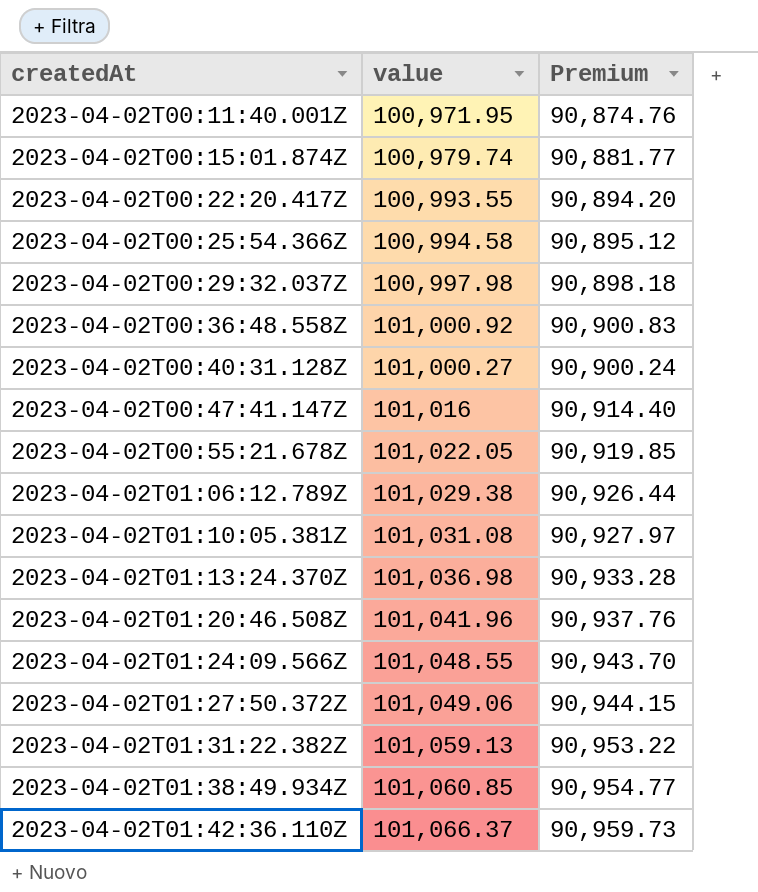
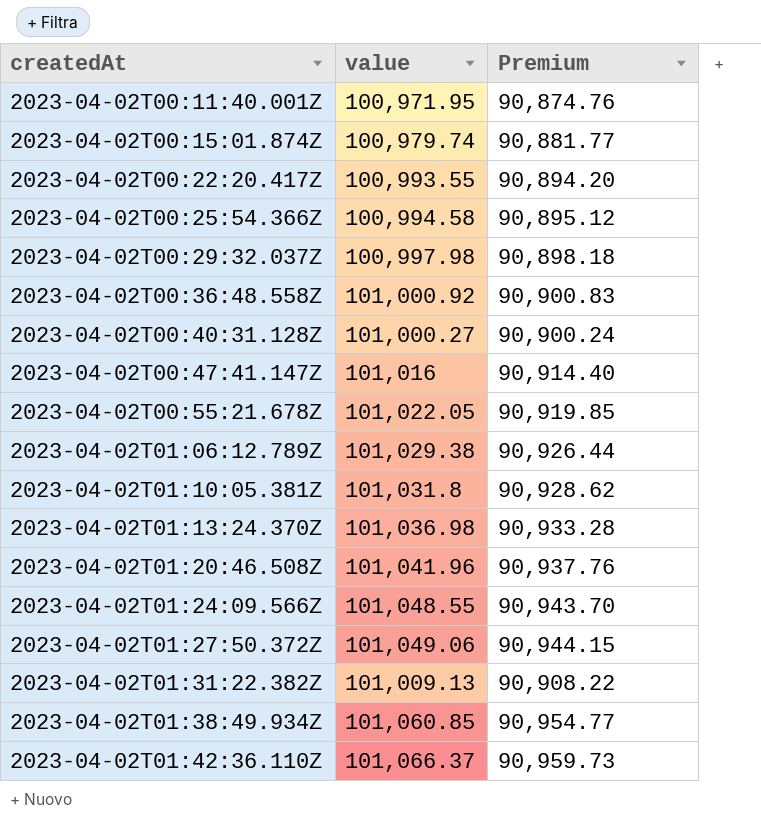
2023-04-02T01:10:05.381Z | value: 101,031.08 -> 101,031.8
2023-04-02T01:10:05.381Z | Premium: 90,927.97 -> 90,928.62
2023-04-02T01:31:22.382Z | value: 101,059.13 -> 101,009.13
2023-04-02T01:31:22.382Z | Premium: 90,953.22 -> 90,908.22

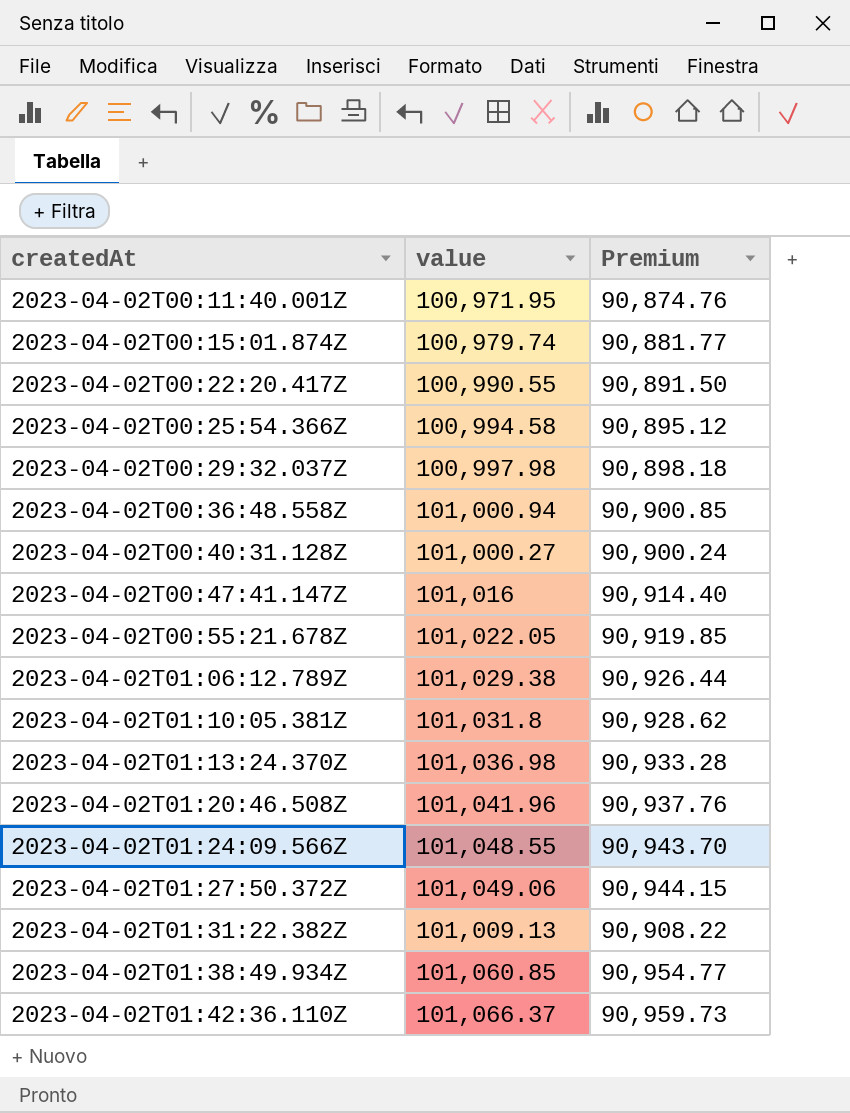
2023-04-02T00:22:20.417Z | value: 100,993.55 -> 100,990.55
2023-04-02T00:22:20.417Z | Premium: 90,894.20 -> 90,891.50
2023-04-02T00:36:48.558Z | value: 101,000.92 -> 101,000.94
2023-04-02T00:36:48.558Z | Premium: 90,900.83 -> 90,900.85

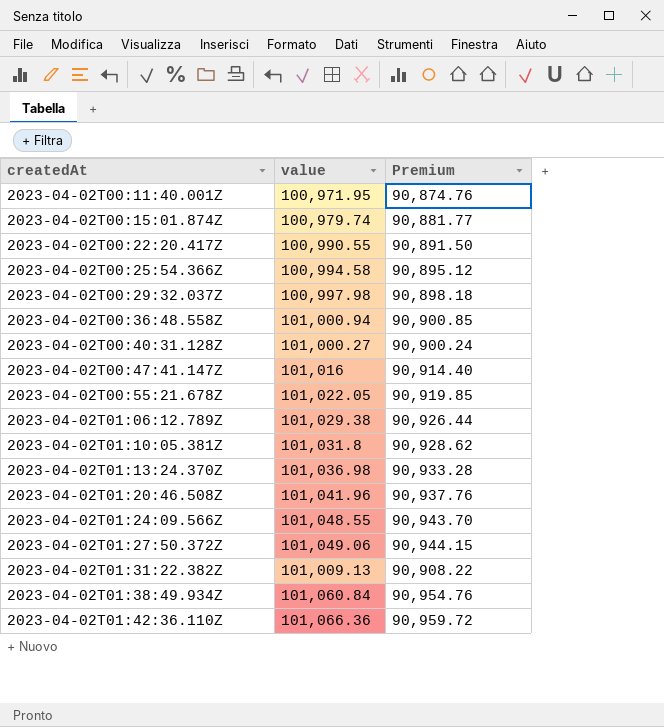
2023-04-02T01:38:49.934Z | value: 101,060.85 -> 101,060.84
2023-04-02T01:38:49.934Z | Premium: 90,954.77 -> 90,954.76
2023-04-02T01:42:36.110Z | value: 101,066.37 -> 101,066.36
2023-04-02T01:42:36.110Z | Premium: 90,959.73 -> 90,959.72

